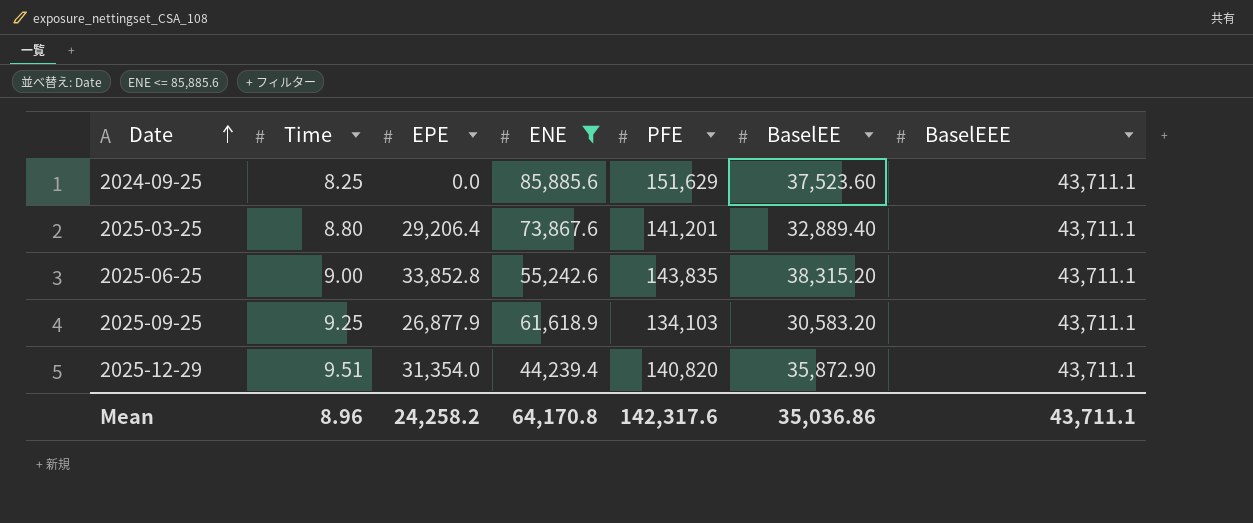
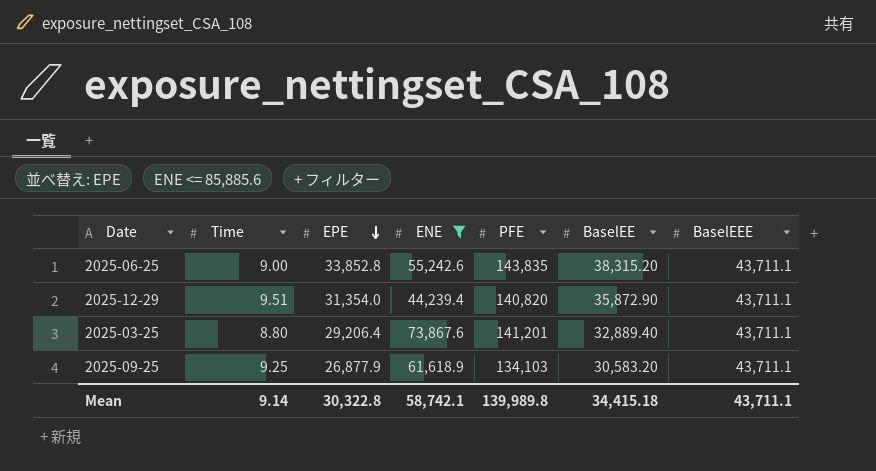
row order: Date ascending -> EPE descending
row 2024-09-25: 8.25 | 0.0 | 85,885.6 | 151,629 | 37,523.60 | 43,711.1 -> none
Mean | Time: 8.96 -> 9.14
Mean | EPE: 24,258.2 -> 30,322.8
Mean | ENE: 64,170.8 -> 58,742.1
Mean | PFE: 142,317.6 -> 139,989.8
Mean | BaselEE: 35,036.86 -> 34,415.18

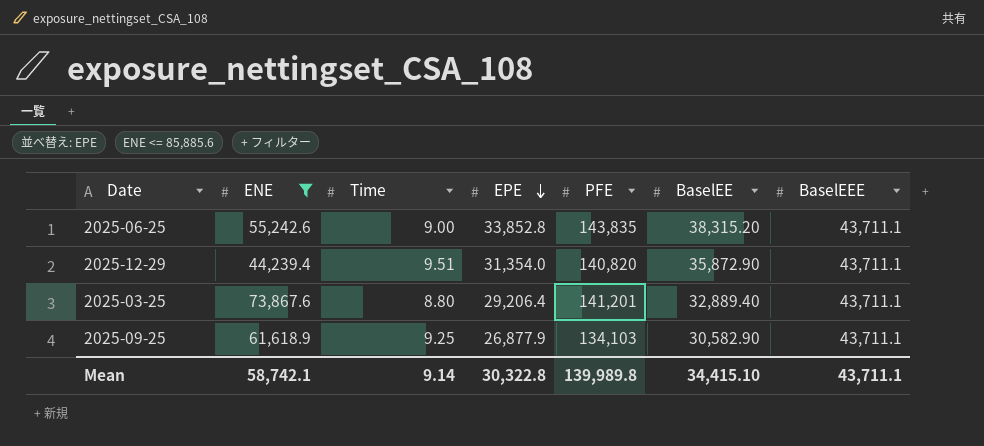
column ENE | position: 4 -> 2
2025-09-25 | BaselEE: 30,583.20 -> 30,582.90
Mean | BaselEE: 34,415.18 -> 34,415.10

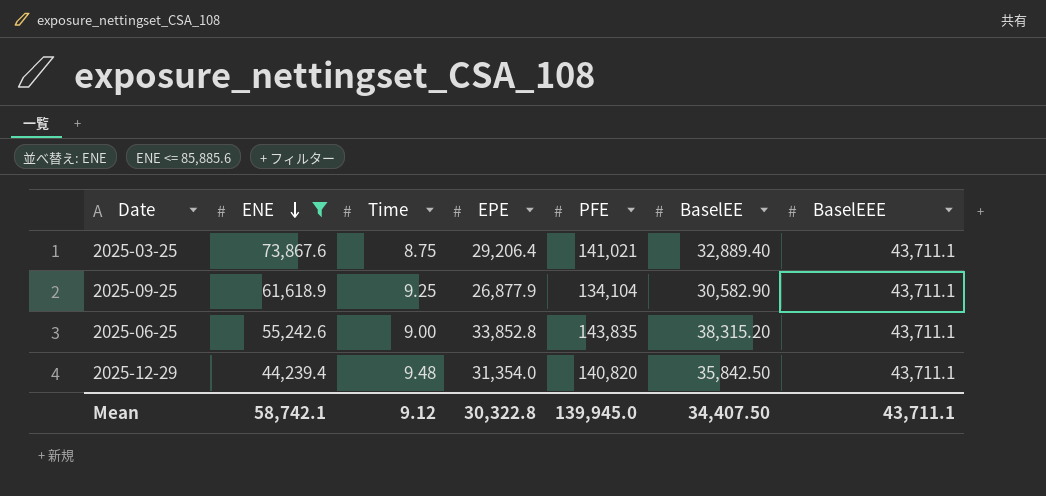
row order: EPE descending -> ENE descending
2025-03-25 | Time: 8.80 -> 8.75
2025-03-25 | PFE: 141,201 -> 141,021
2025-09-25 | PFE: 134,103 -> 134,104
2025-12-29 | Time: 9.51 -> 9.48
2025-12-29 | BaselEE: 35,872.90 -> 35,842.50
Mean | Time: 9.14 -> 9.12
Mean | PFE: 139,989.8 -> 139,945.0
Mean | BaselEE: 34,415.10 -> 34,407.50

